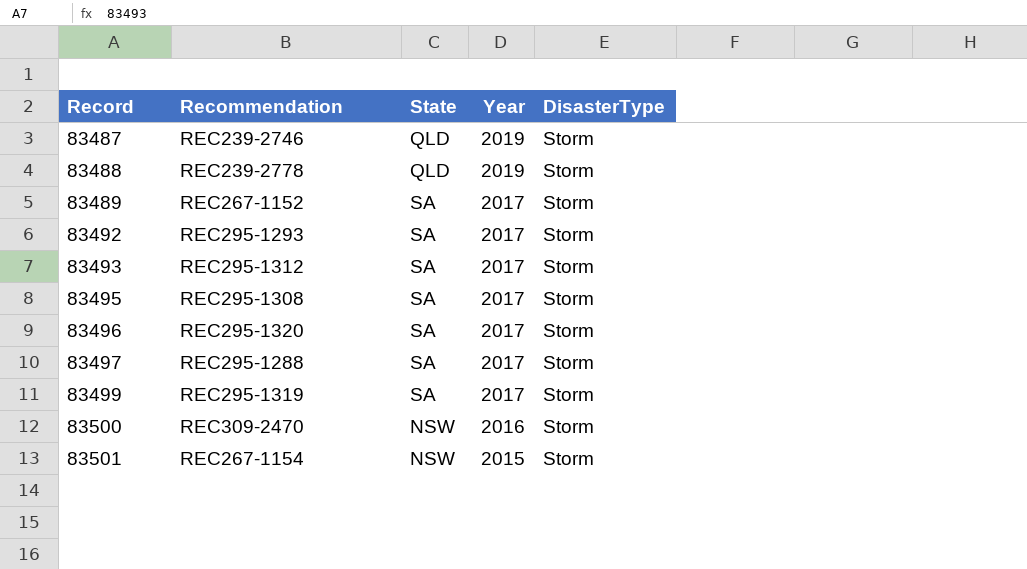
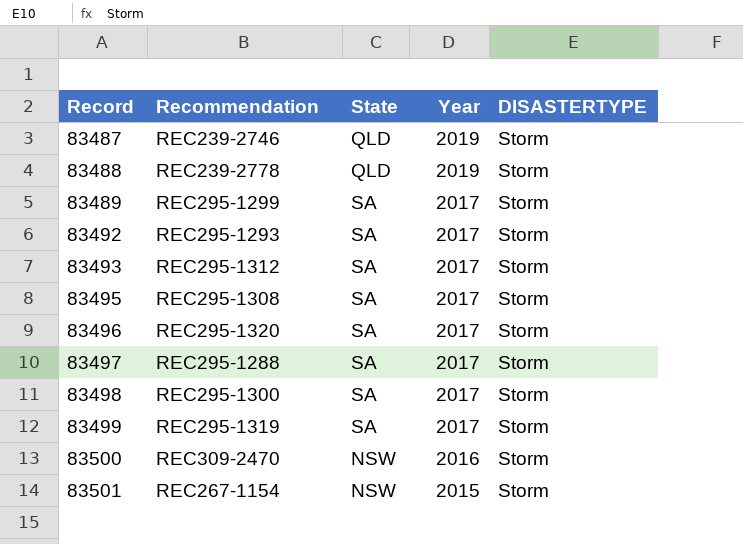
column name: DisasterType -> DISASTERTYPE
83489 | Recommendation: REC267-1152 -> REC295-1299
row 83498: none -> REC295-1300 | SA | 2017 | Storm

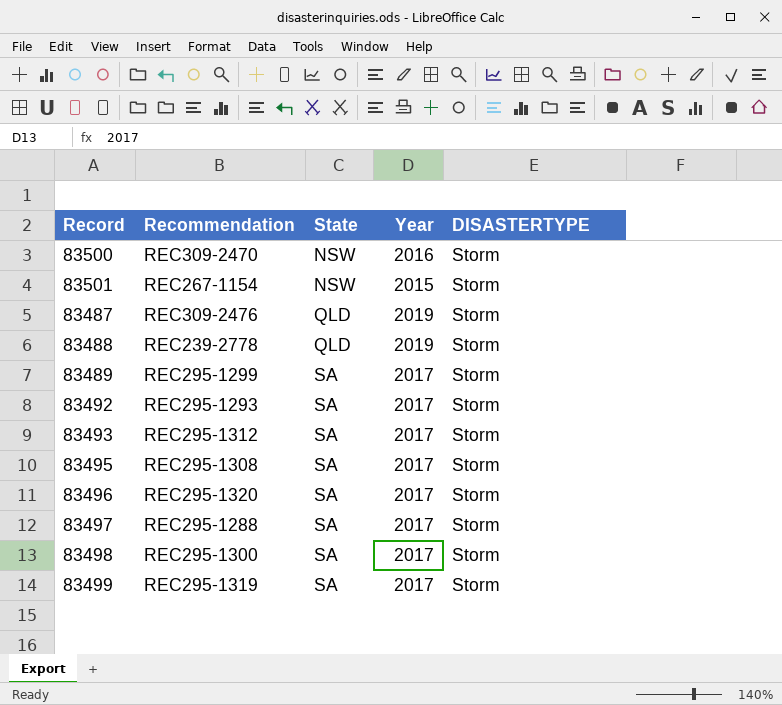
row order: Record ascending -> State ascending
83487 | Recommendation: REC239-2746 -> REC309-2476

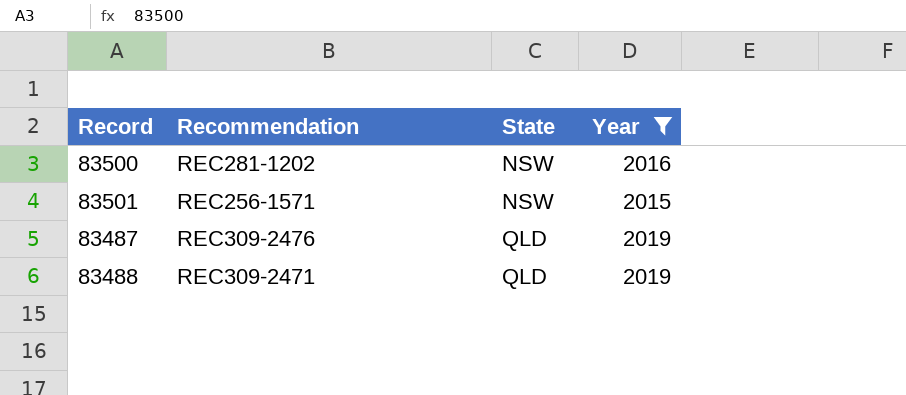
filter: none -> Year != 2017
column DISASTERTYPE | position: 5 -> none
83500 | Recommendation: REC309-2470 -> REC281-1202
83501 | Recommendation: REC267-1154 -> REC256-1571
83488 | Recommendation: REC239-2778 -> REC309-2471

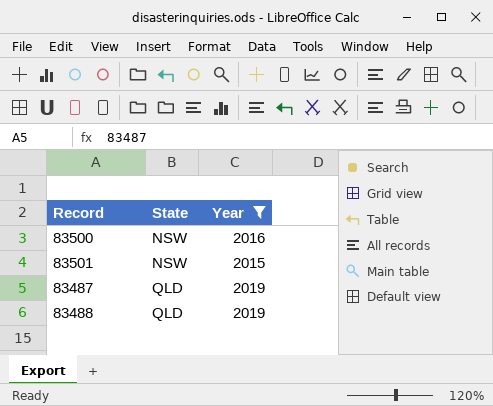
column Recommendation | position: 2 -> none

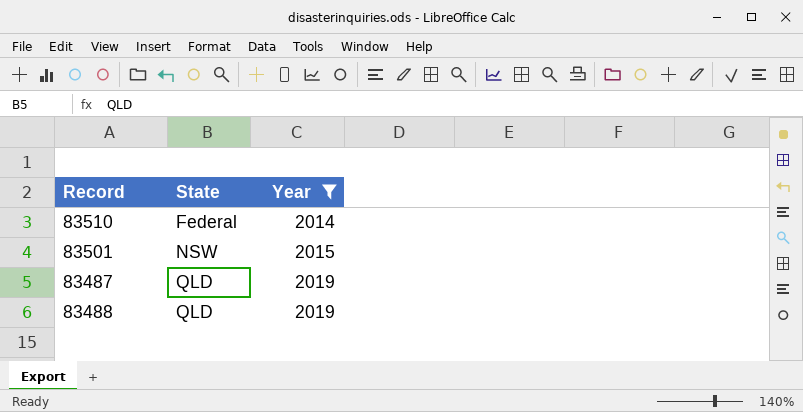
row 83500: NSW | 2016 -> none
row 83510: none -> Federal | 2014

